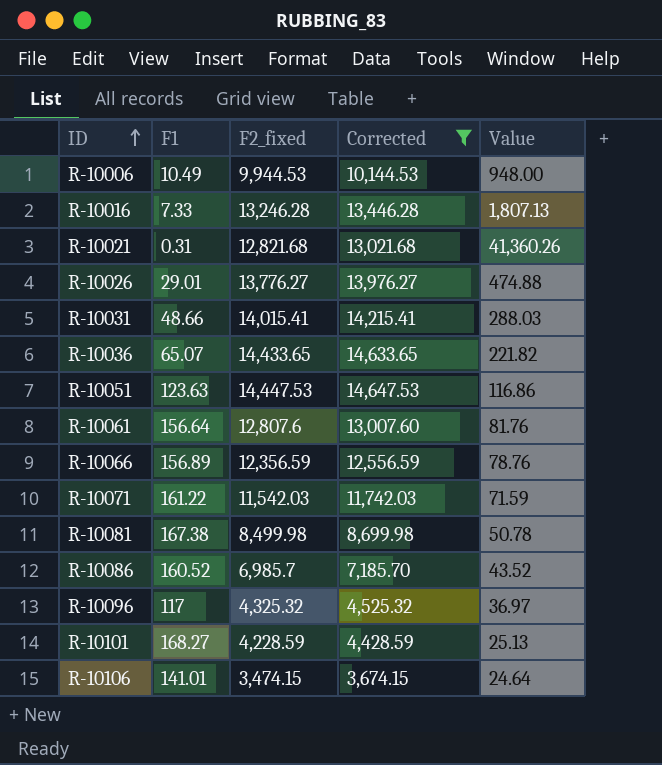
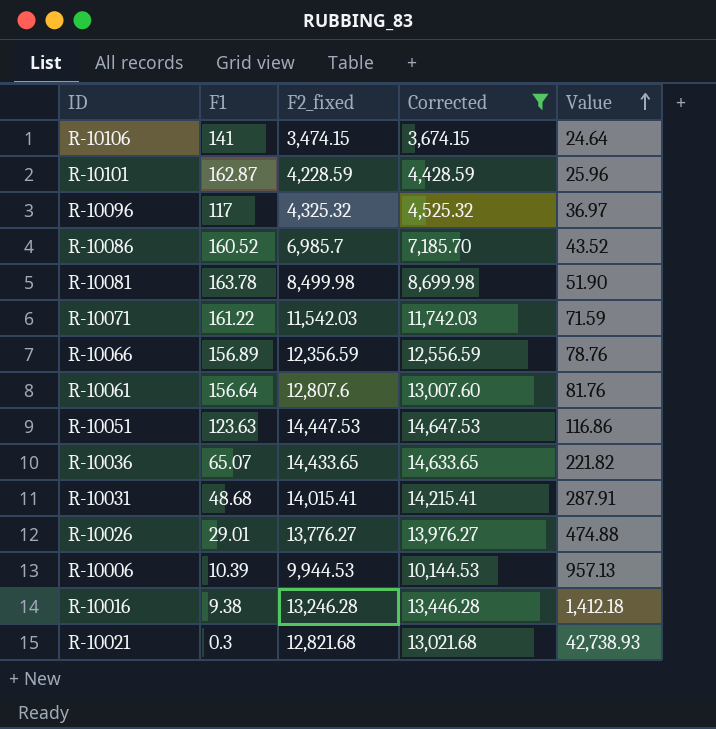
row order: ID ascending -> Value ascending
R-10106 | F1: 141.01 -> 141
R-10101 | F1: 168.27 -> 162.87
R-10101 | Value: 25.13 -> 25.96
R-10081 | F1: 167.38 -> 163.78
R-10081 | Value: 50.78 -> 51.90
R-10031 | F1: 48.66 -> 48.68
R-10031 | Value: 288.03 -> 287.91
R-10006 | F1: 10.49 -> 10.39
R-10006 | Value: 948.00 -> 957.13
R-10016 | F1: 7.33 -> 9.38
R-10016 | Value: 1,807.13 -> 1,412.18
R-10021 | F1: 0.31 -> 0.3
R-10021 | Value: 41,360.26 -> 42,738.93

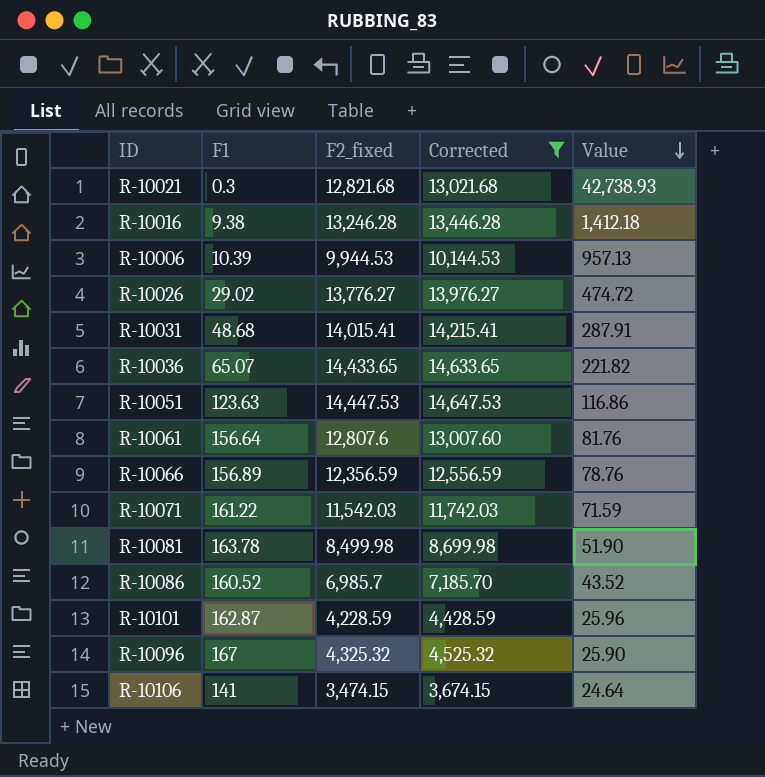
row order: Value ascending -> Value descending
R-10026 | F1: 29.01 -> 29.02
R-10026 | Value: 474.88 -> 474.72
R-10096 | F1: 117 -> 167
R-10096 | Value: 36.97 -> 25.90

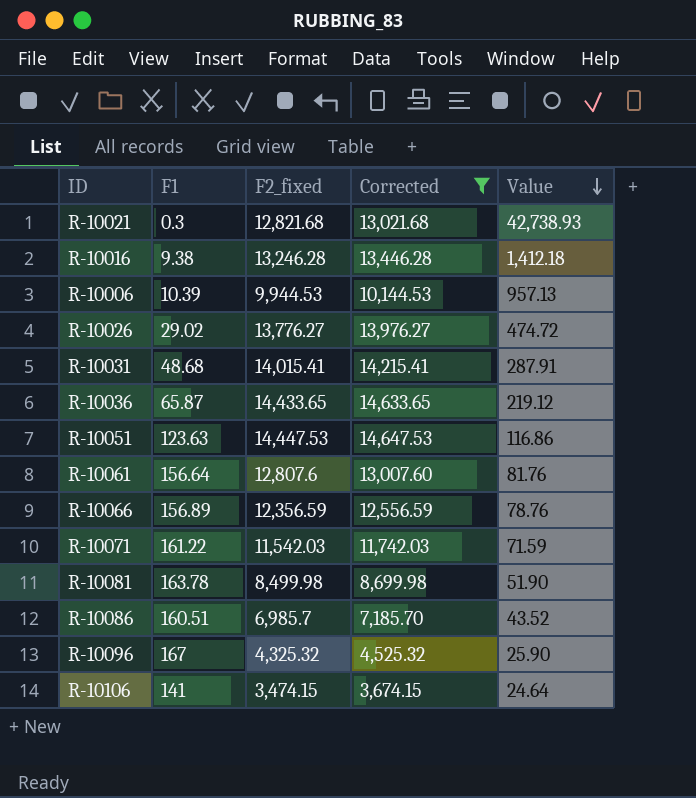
row R-10101: 162.87 | 4,228.59 | 4,428.59 | 25.96 -> none
R-10036 | F1: 65.07 -> 65.87
R-10036 | Value: 221.82 -> 219.12
R-10086 | F1: 160.52 -> 160.51

